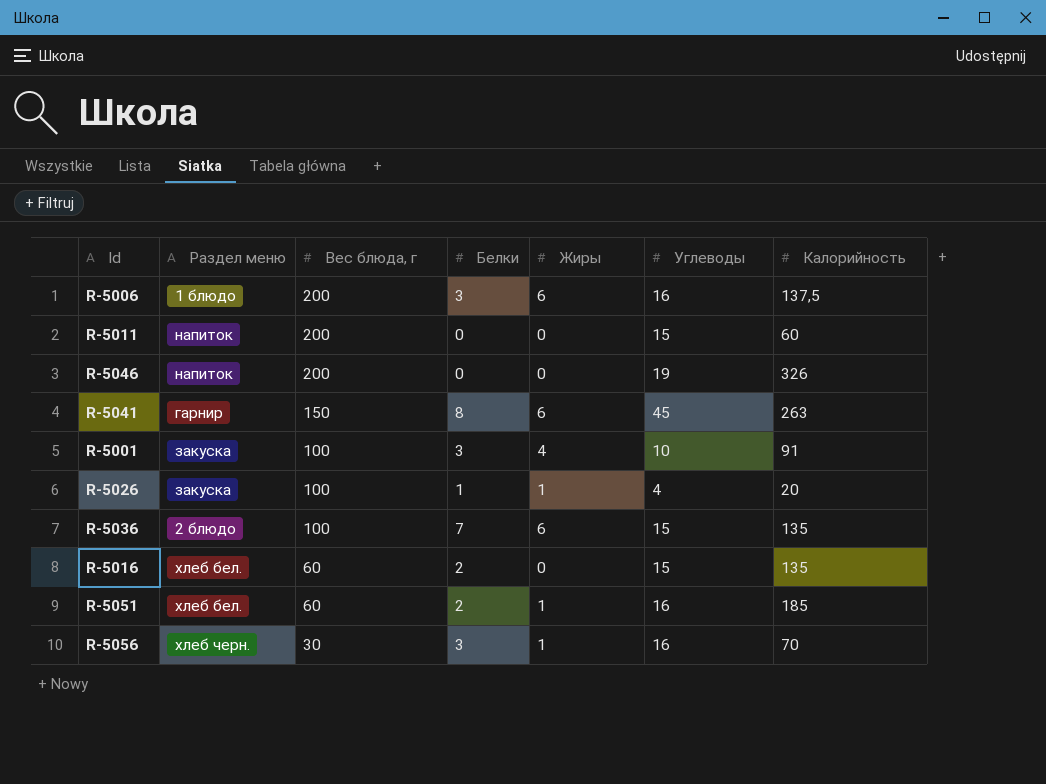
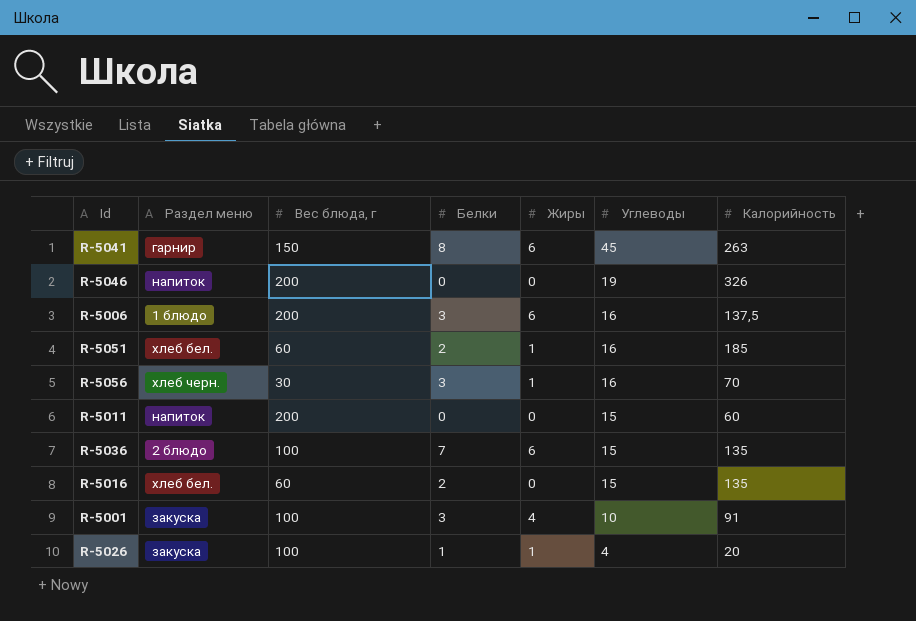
row order: Вес блюда, г descending -> Углеводы descending

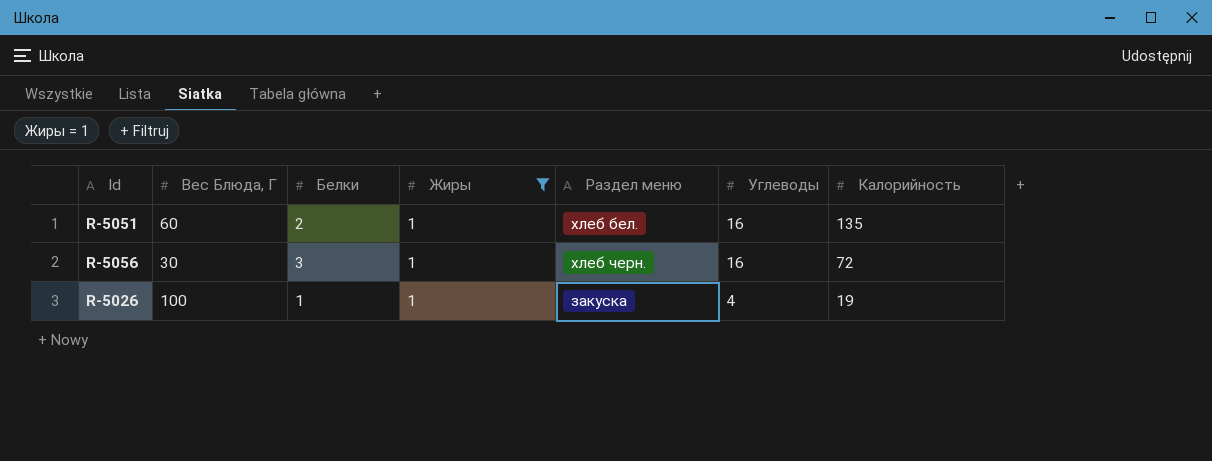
filter: none -> Жиры = 1
column name: Вес блюда, г -> Вес Блюда, Г
column Раздел меню | position: 2 -> 5
R-5051 | Калорийность: 185 -> 135
R-5056 | Калорийность: 70 -> 72
R-5026 | Калорийность: 20 -> 19

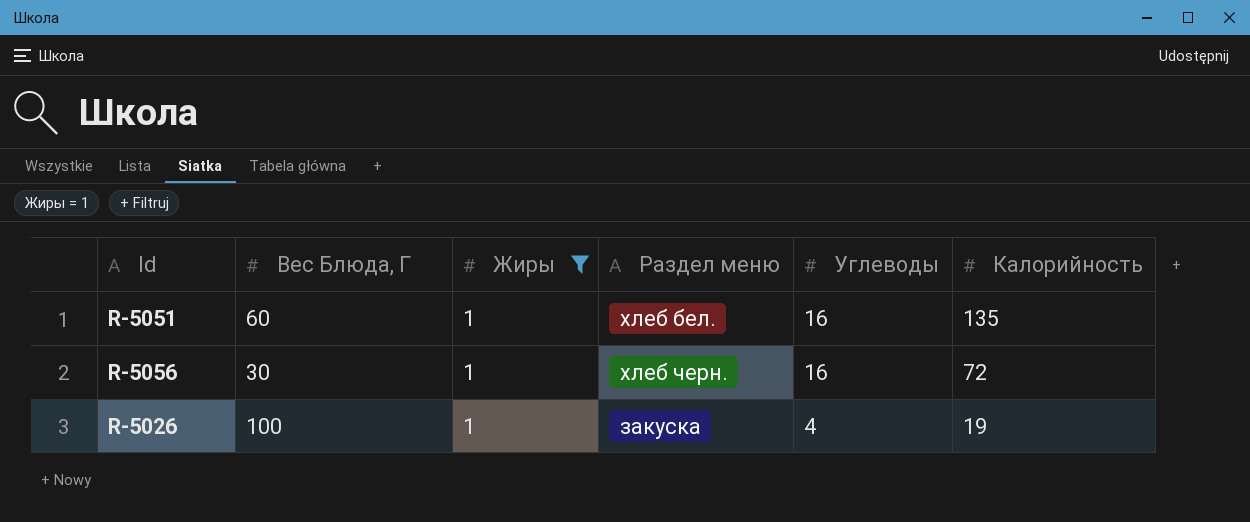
column Белки | position: 3 -> none

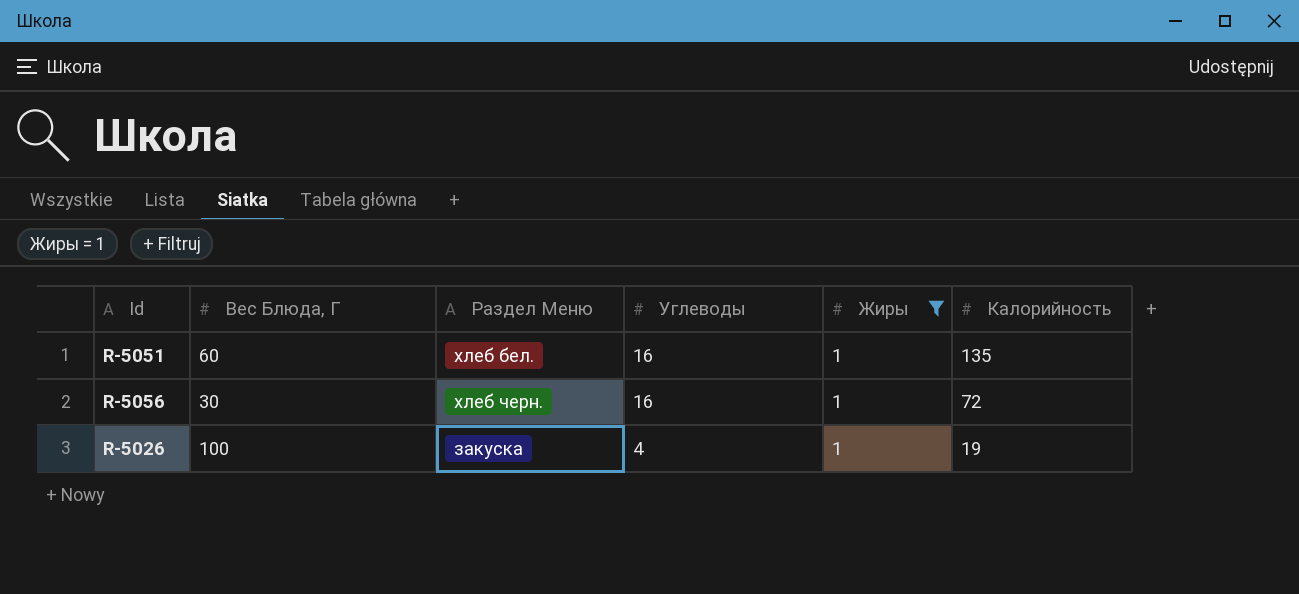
column name: Раздел меню -> Раздел Меню
column Жиры | position: 3 -> 5

